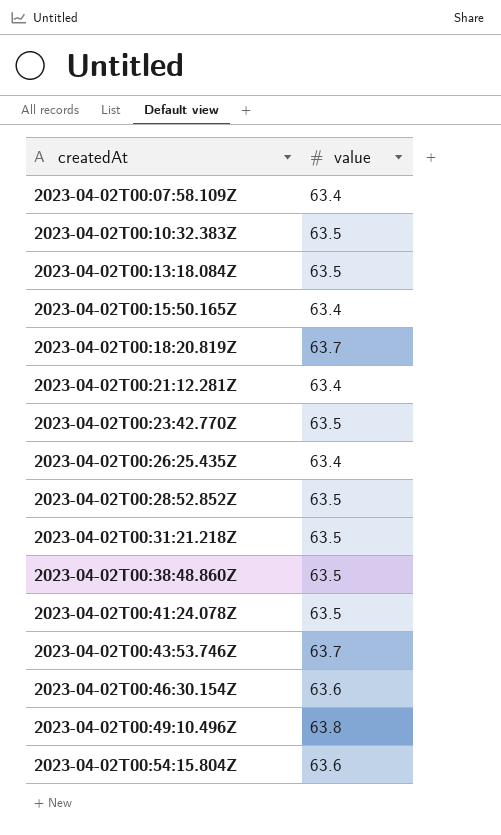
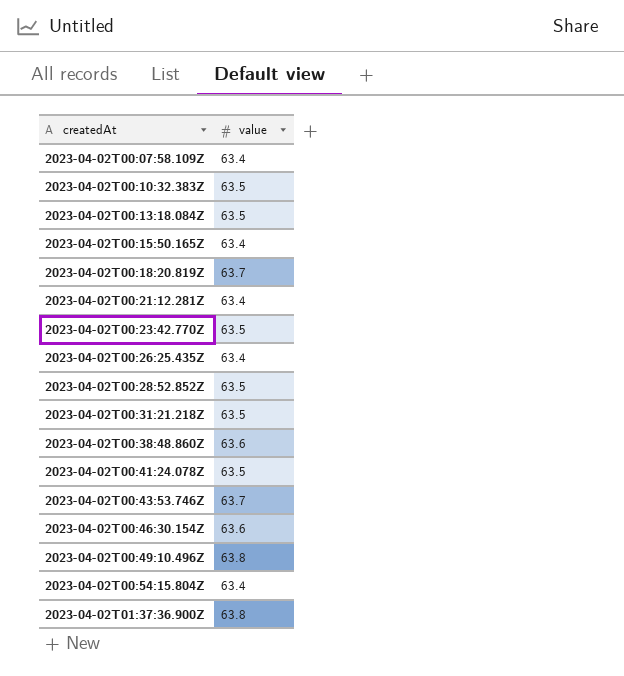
2023-04-02T00:38:48.860Z | value: 63.5 -> 63.6
2023-04-02T00:54:15.804Z | value: 63.6 -> 63.4
row 2023-04-02T01:37:36.900Z: none -> 63.8

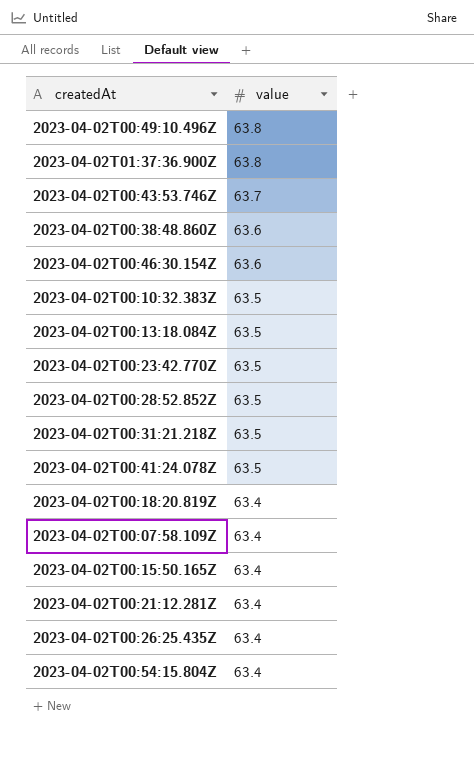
row order: createdAt ascending -> value descending
2023-04-02T00:18:20.819Z | value: 63.7 -> 63.4

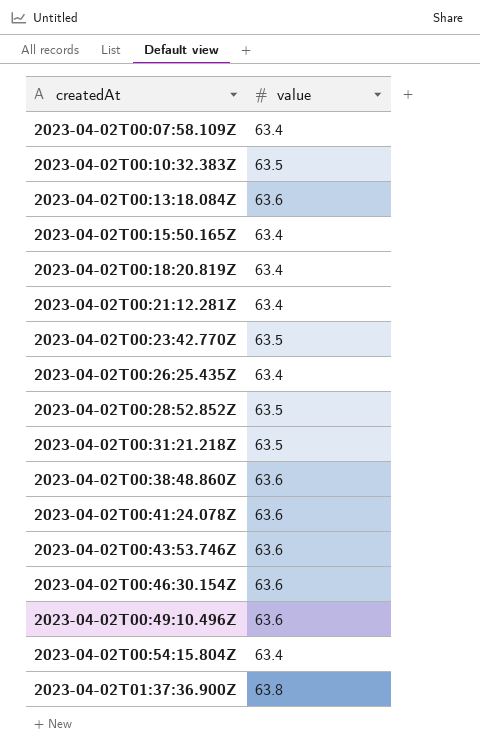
row order: value descending -> createdAt ascending
2023-04-02T00:13:18.084Z | value: 63.5 -> 63.6
2023-04-02T00:41:24.078Z | value: 63.5 -> 63.6
2023-04-02T00:43:53.746Z | value: 63.7 -> 63.6
2023-04-02T00:49:10.496Z | value: 63.8 -> 63.6

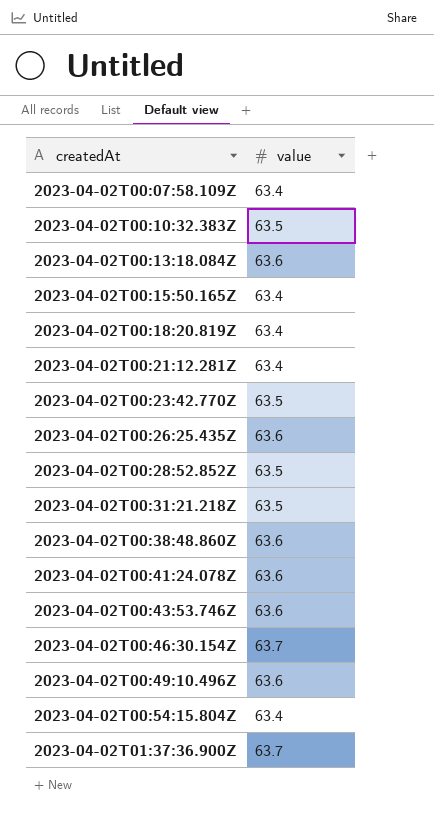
2023-04-02T00:26:25.435Z | value: 63.4 -> 63.6
2023-04-02T00:46:30.154Z | value: 63.6 -> 63.7
2023-04-02T01:37:36.900Z | value: 63.8 -> 63.7

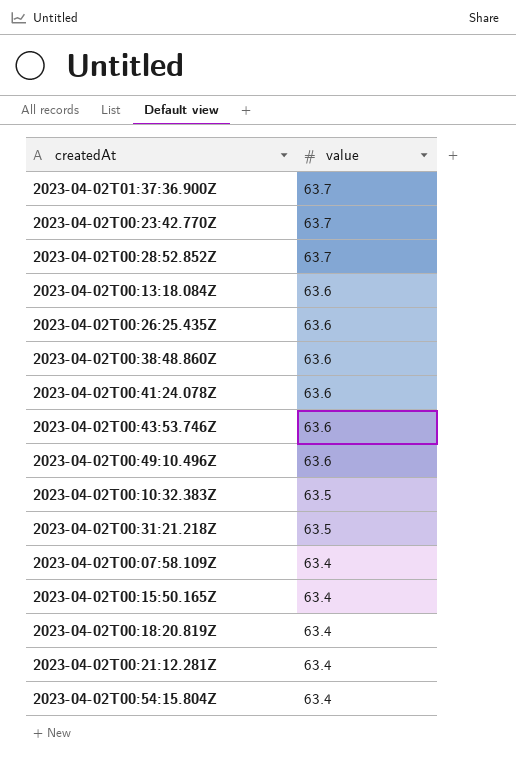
row order: createdAt ascending -> value descending
row 2023-04-02T00:46:30.154Z: 63.7 -> none
2023-04-02T00:23:42.770Z | value: 63.5 -> 63.7
2023-04-02T00:28:52.852Z | value: 63.5 -> 63.7

